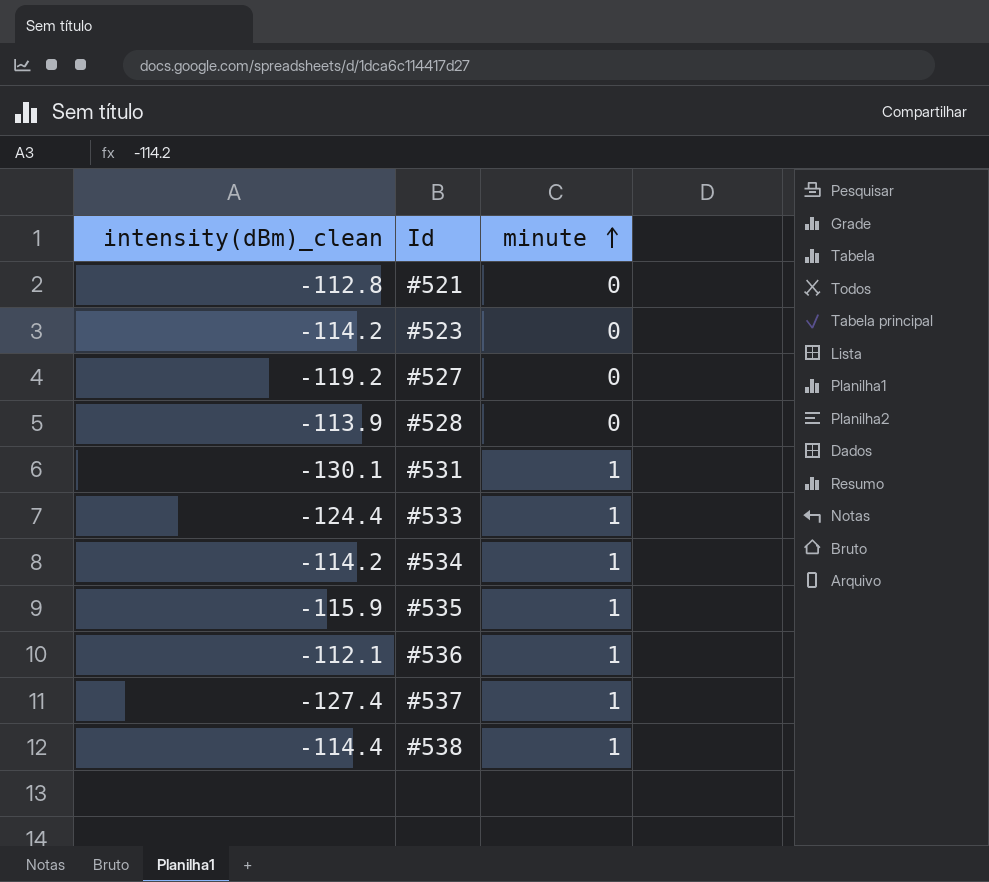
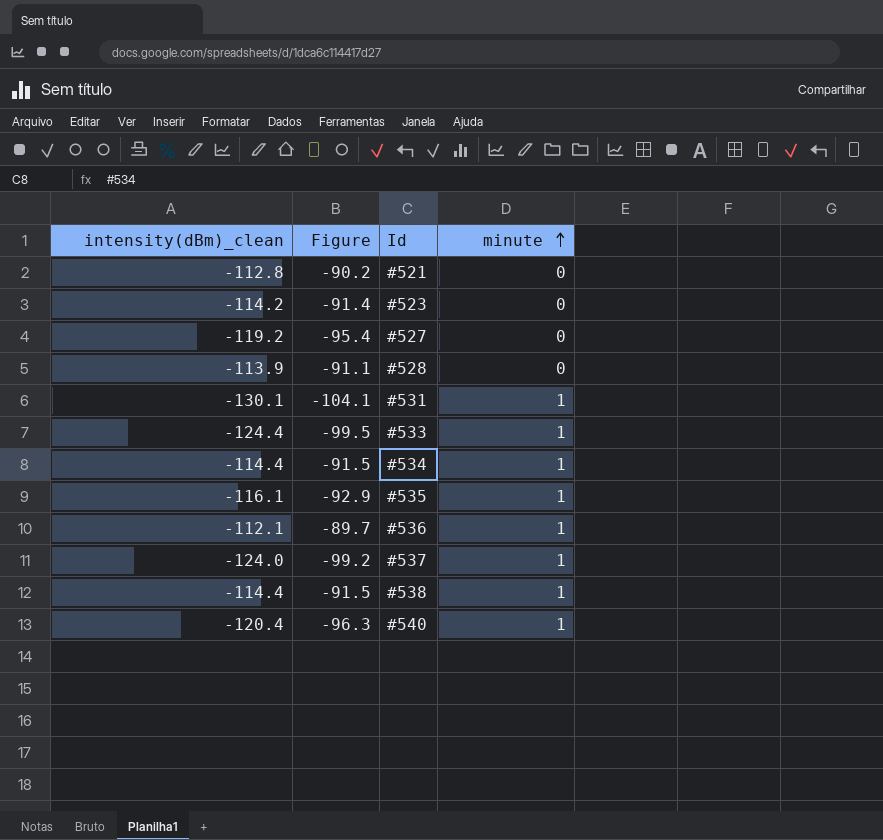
column Figure | formula: none -> [intensity(dBm)_clean] * 0.8
#534 | intensity(dBm)_clean: -114.2 -> -114.4
#535 | intensity(dBm)_clean: -115.9 -> -116.1
#537 | intensity(dBm)_clean: -127.4 -> -124.0
row #540: none -> -120.4 | -96.3 | 1

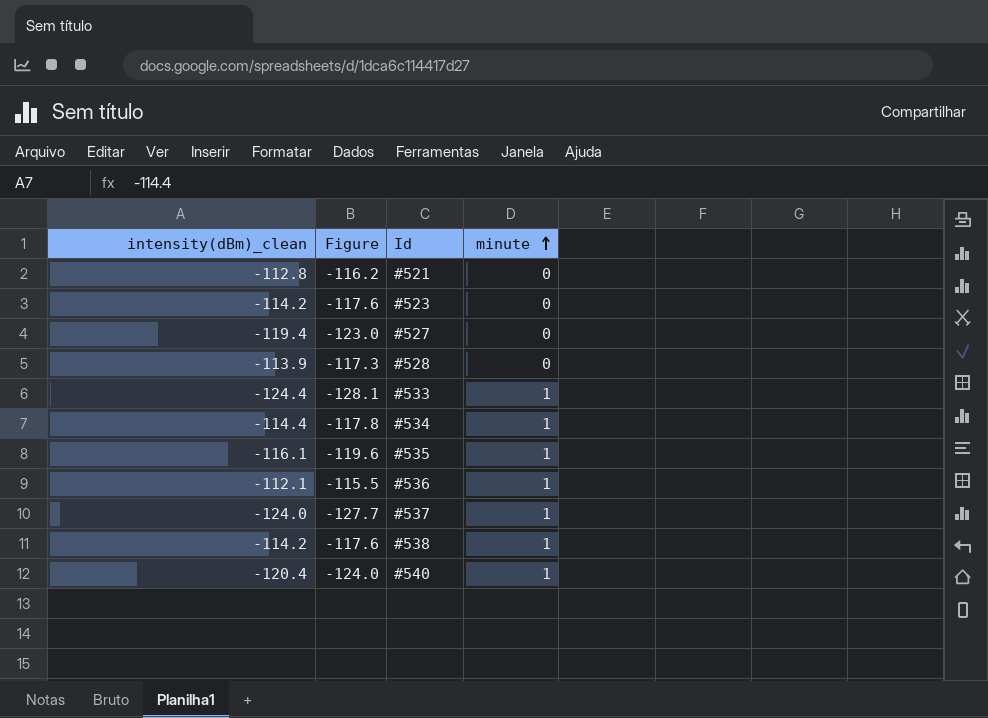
column Figure | formula: [intensity(dBm)_clean] * 0.8 -> [intensity(dBm)_clean] * 1.03
row #531: -130.1 | -104.1 | 1 -> none
#527 | intensity(dBm)_clean: -119.2 -> -119.4
#538 | intensity(dBm)_clean: -114.4 -> -114.2

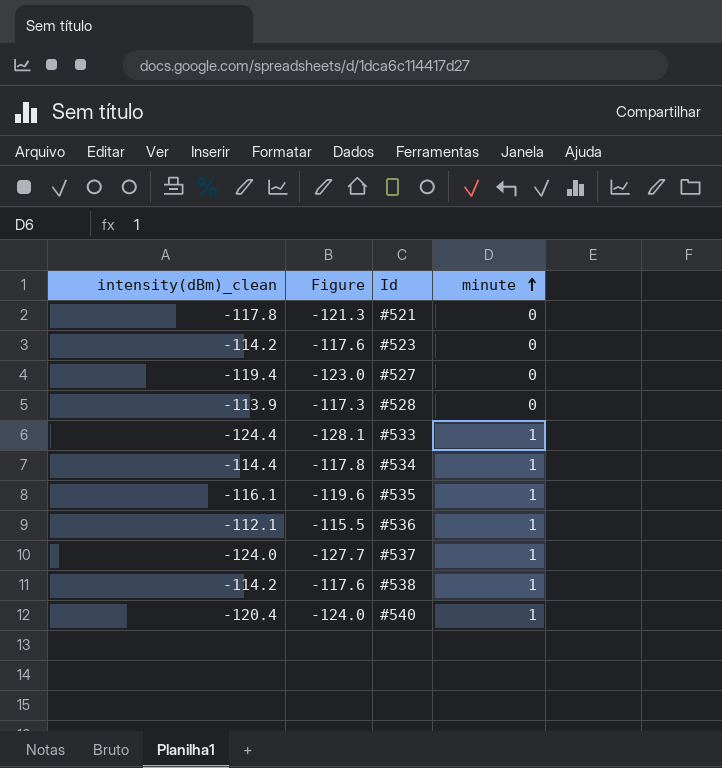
#521 | intensity(dBm)_clean: -112.8 -> -117.8
#521 | Figure: -116.2 -> -121.3

